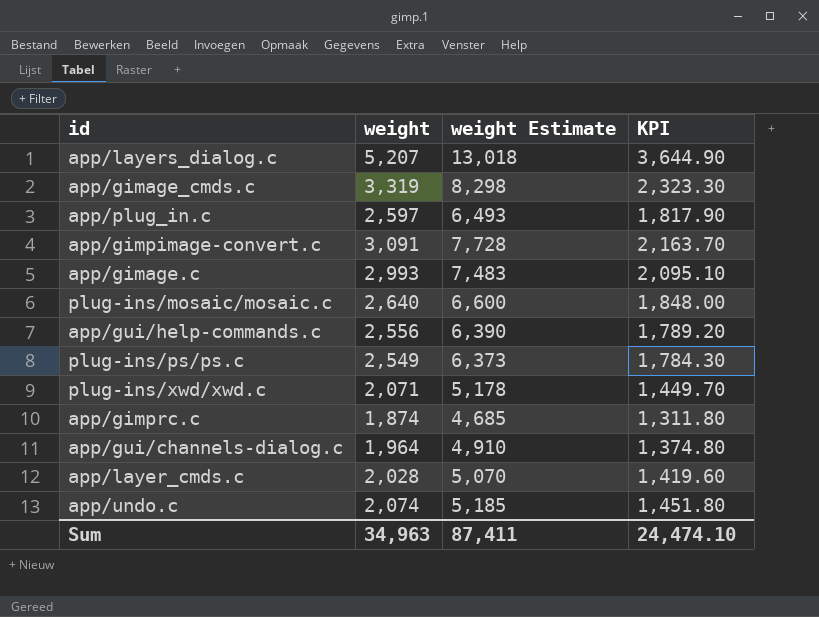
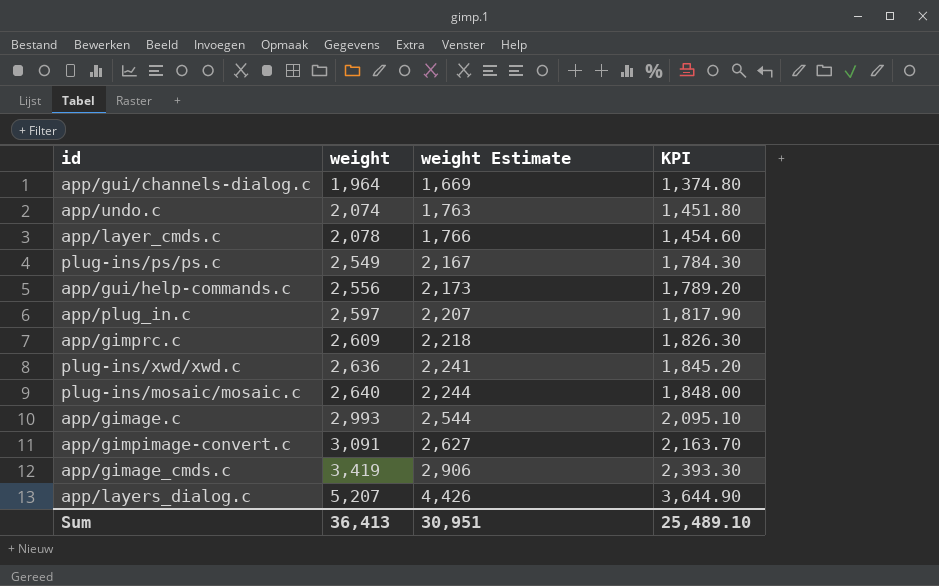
row order: none -> weight ascending
column weight Estimate | formula: [weight] * 2.5 -> [weight] * 0.85
app/layer_cmds.c | weight: 2,028 -> 2,078
app/layer_cmds.c | KPI: 1,419.60 -> 1,454.60
app/gimprc.c | weight: 1,874 -> 2,609
app/gimprc.c | KPI: 1,311.80 -> 1,826.30
plug-ins/xwd/xwd.c | weight: 2,071 -> 2,636
plug-ins/xwd/xwd.c | KPI: 1,449.70 -> 1,845.20
app/gimage_cmds.c | weight: 3,319 -> 3,419
app/gimage_cmds.c | KPI: 2,323.30 -> 2,393.30
Sum | weight: 34,963 -> 36,413
Sum | weight Estimate: 87,411 -> 30,951
Sum | KPI: 24,474.10 -> 25,489.10

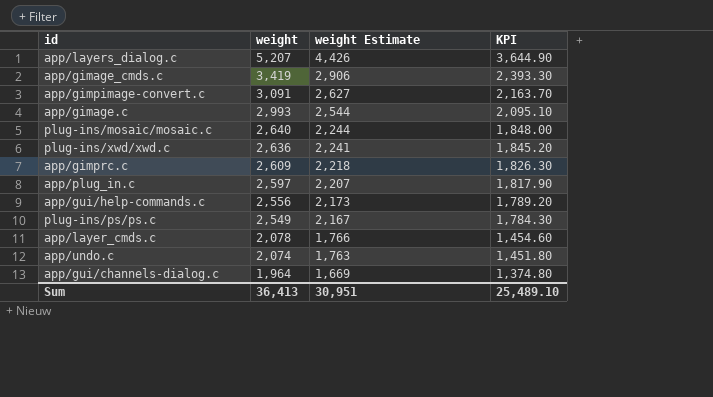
row order: weight ascending -> weight descending

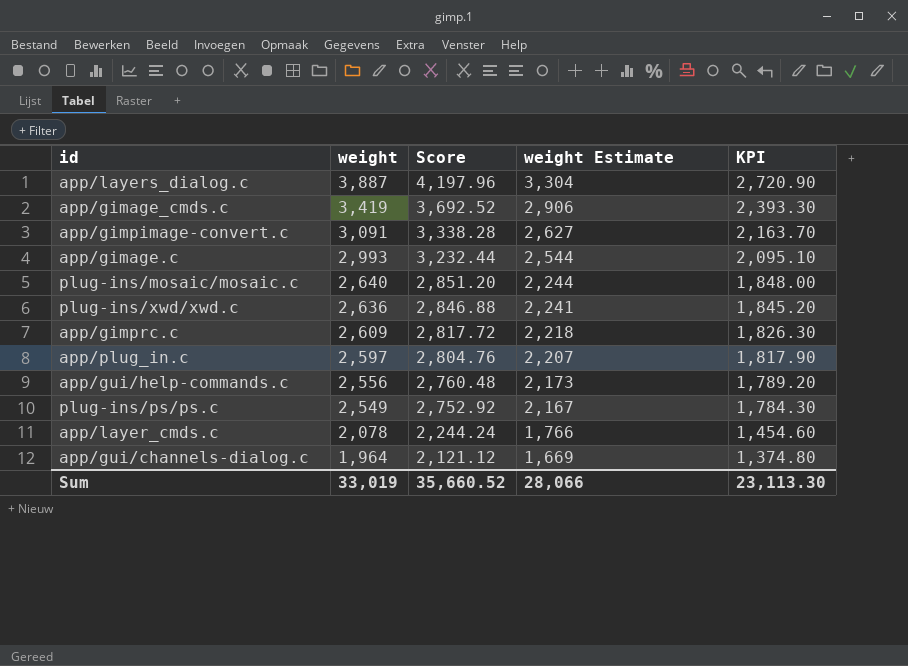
column Score | formula: none -> [weight] * 1.08
row app/undo.c: 2,074 | 1,763 | 1,451.80 -> none
app/layers_dialog.c | weight: 5,207 -> 3,887
app/layers_dialog.c | weight Estimate: 4,426 -> 3,304
app/layers_dialog.c | KPI: 3,644.90 -> 2,720.90
Sum | weight: 36,413 -> 33,019
Sum | weight Estimate: 30,951 -> 28,066
Sum | KPI: 25,489.10 -> 23,113.30

